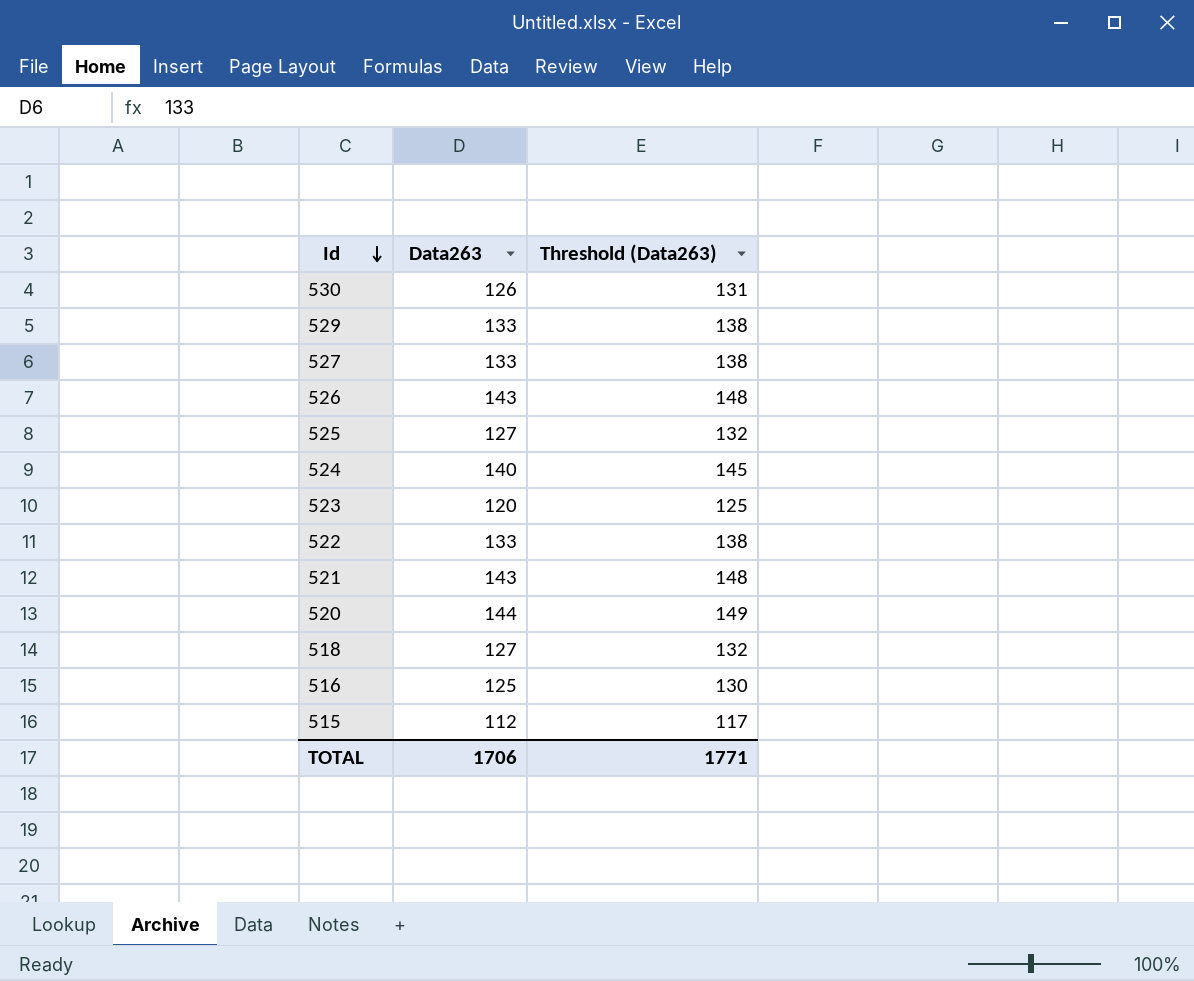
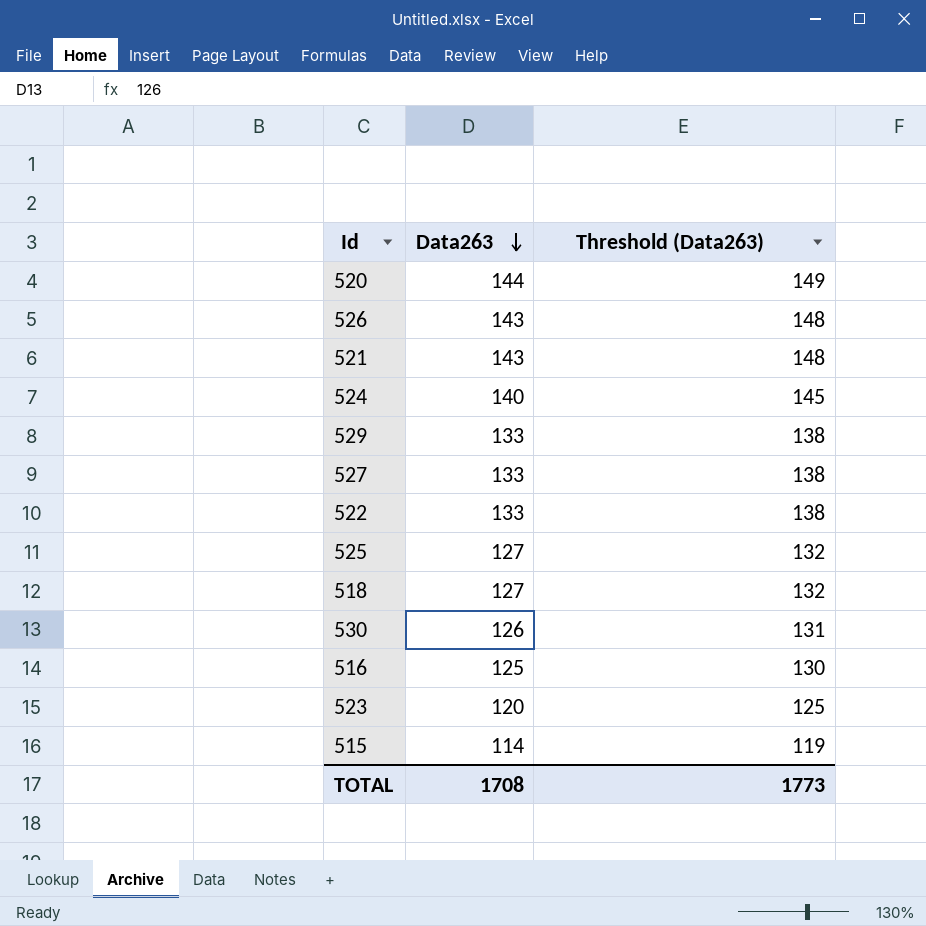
row order: Id descending -> Data263 descending
515 | Data263: 112 -> 114
515 | Threshold (Data263): 117 -> 119
TOTAL | Data263: 1706 -> 1708
TOTAL | Threshold (Data263): 1771 -> 1773

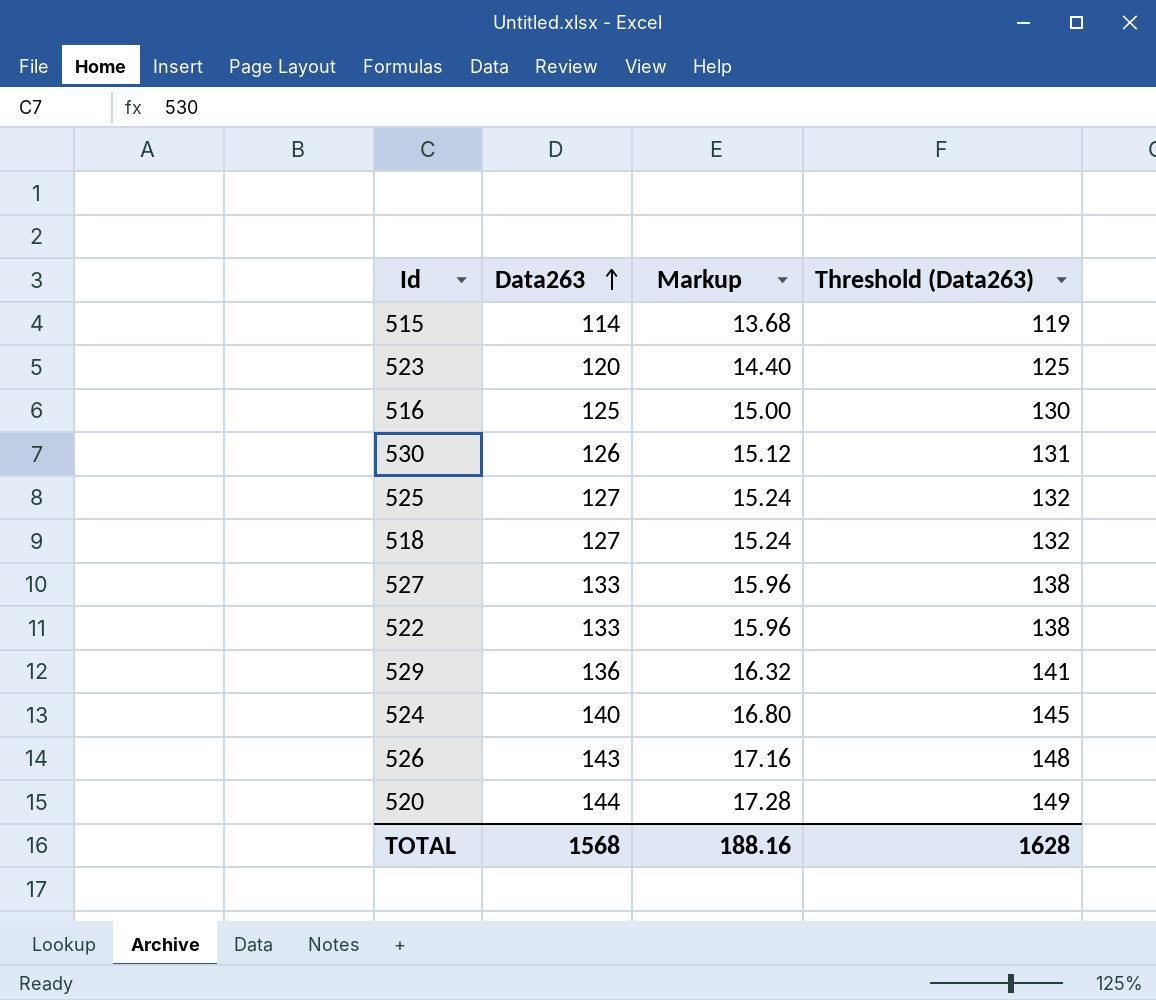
row order: Data263 descending -> Data263 ascending
column Markup | formula: none -> [Data263] * 0.12
row 521: 143 | 148 -> none
529 | Data263: 133 -> 136
529 | Threshold (Data263): 138 -> 141
TOTAL | Data263: 1708 -> 1568
TOTAL | Threshold (Data263): 1773 -> 1628

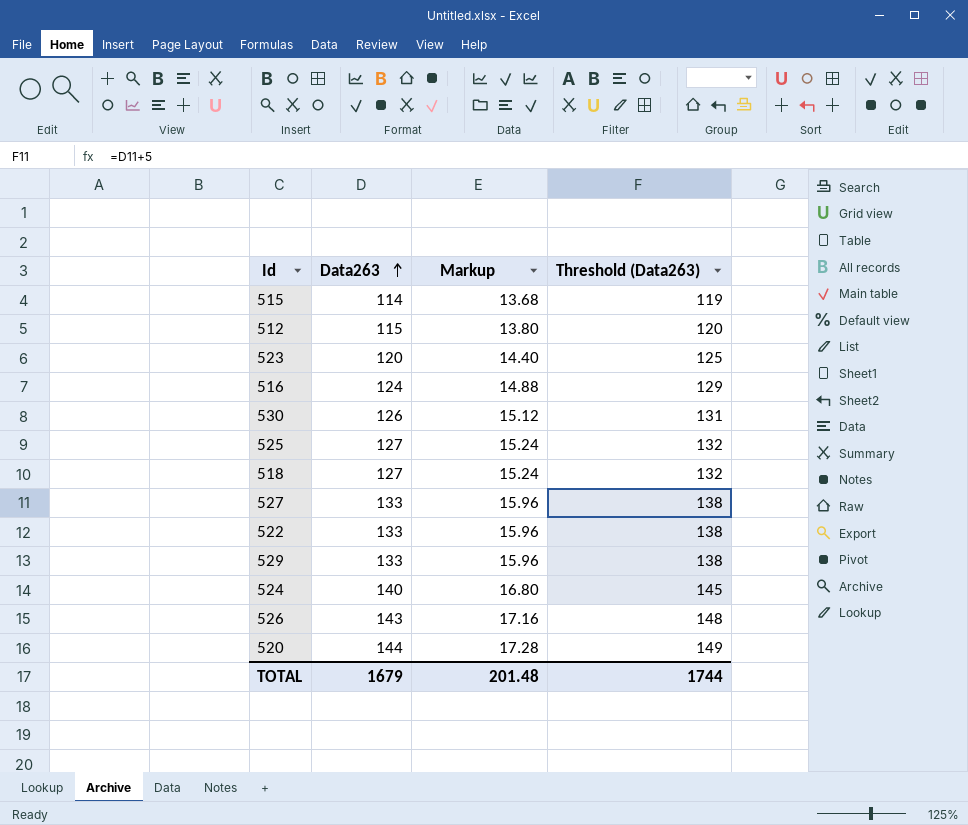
row 512: none -> 115 | 13.80 | 120
516 | Data263: 125 -> 124
516 | Markup: 15.00 -> 14.88
516 | Threshold (Data263): 130 -> 129
529 | Data263: 136 -> 133
529 | Markup: 16.32 -> 15.96
529 | Threshold (Data263): 141 -> 138
TOTAL | Data263: 1568 -> 1679
TOTAL | Markup: 188.16 -> 201.48
TOTAL | Threshold (Data263): 1628 -> 1744

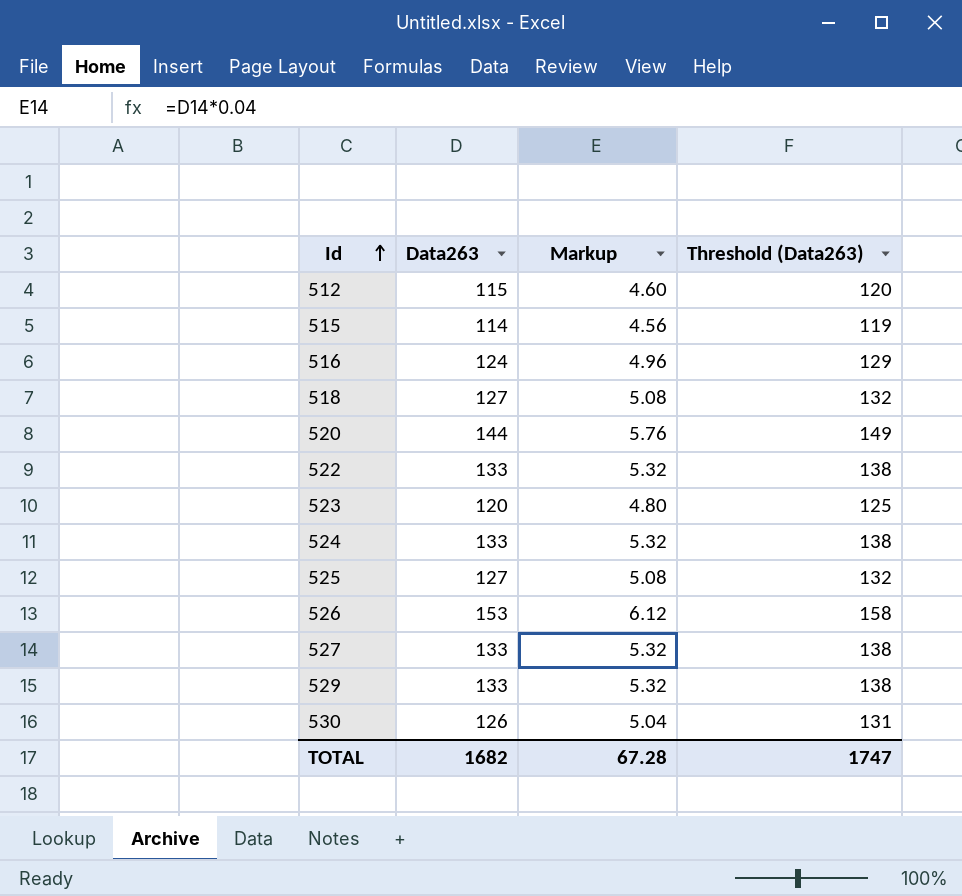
row order: Data263 ascending -> Id ascending
column Markup | formula: [Data263] * 0.12 -> [Data263] * 0.04
524 | Data263: 140 -> 133
524 | Threshold (Data263): 145 -> 138
526 | Data263: 143 -> 153
526 | Threshold (Data263): 148 -> 158
TOTAL | Data263: 1679 -> 1682
TOTAL | Markup: 201.48 -> 67.28
TOTAL | Threshold (Data263): 1744 -> 1747

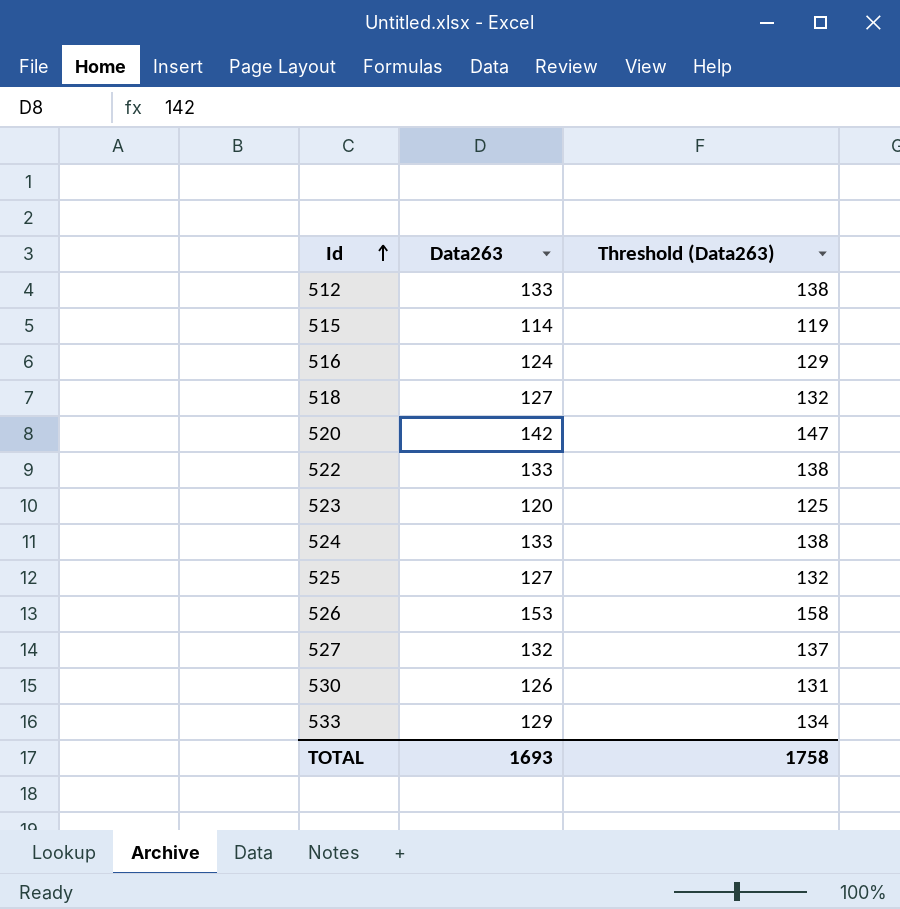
column Markup | formula: [Data263] * 0.04 -> none
row 529: 133 | 5.32 | 138 -> none
512 | Data263: 115 -> 133
512 | Threshold (Data263): 120 -> 138
520 | Data263: 144 -> 142
520 | Threshold (Data263): 149 -> 147
527 | Data263: 133 -> 132
527 | Threshold (Data263): 138 -> 137
row 533: none -> 129 | 134
TOTAL | Data263: 1682 -> 1693
TOTAL | Threshold (Data263): 1747 -> 1758

